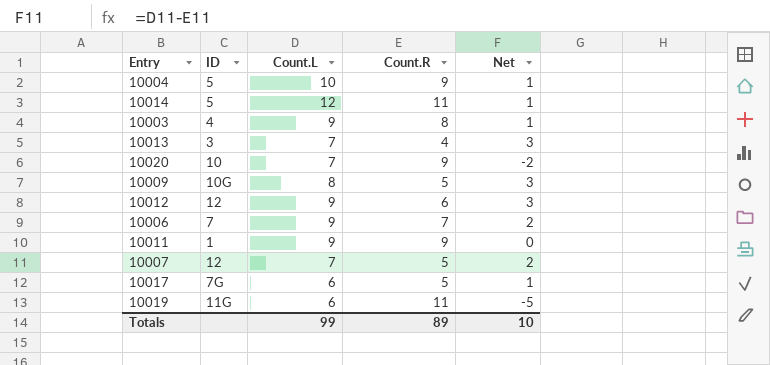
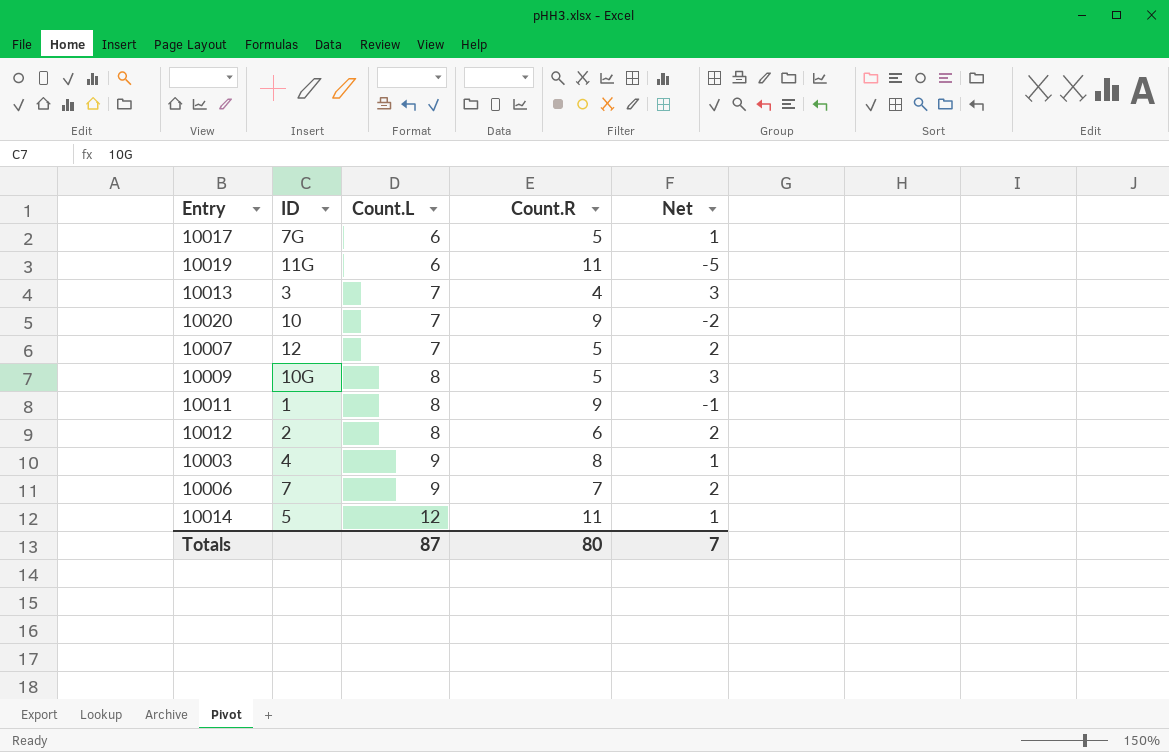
row order: none -> Count.L ascending
row 10004: 5 | 10 | 9 | 1 -> none
10011 | Count.L: 9 -> 8
10011 | Net: 0 -> -1
10012 | ID: 12 -> 2
10012 | Count.L: 9 -> 8
10012 | Net: 3 -> 2
Totals | Count.L: 99 -> 87
Totals | Count.R: 89 -> 80
Totals | Net: 10 -> 7

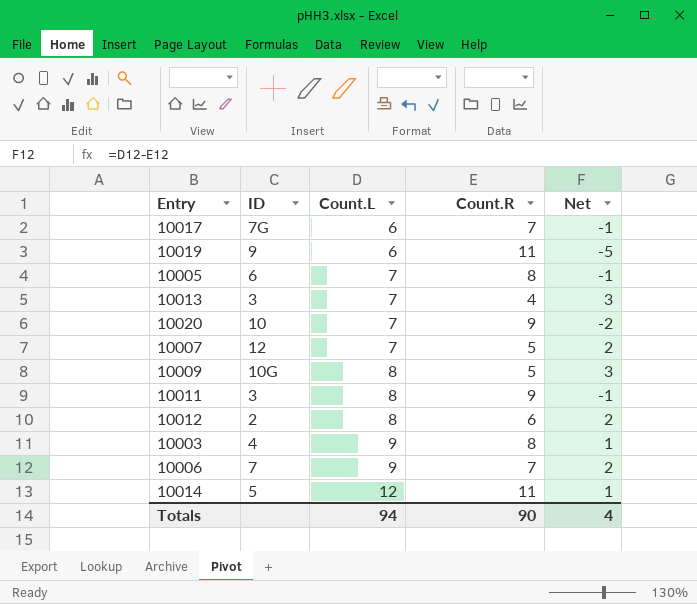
10017 | Count.R: 5 -> 7
10017 | Net: 1 -> -1
10019 | ID: 11G -> 9
row 10005: none -> 6 | 7 | 8 | -1
10011 | ID: 1 -> 3
Totals | Count.L: 87 -> 94
Totals | Count.R: 80 -> 90
Totals | Net: 7 -> 4

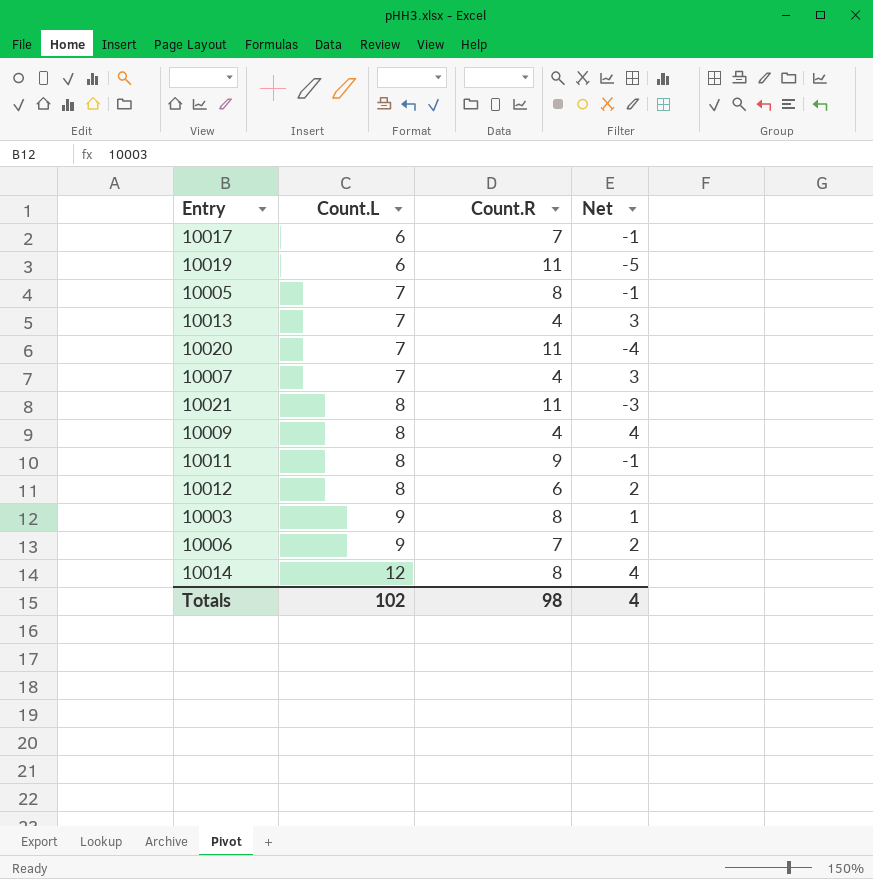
column ID | position: 2 -> none
10020 | Count.R: 9 -> 11
10020 | Net: -2 -> -4
10007 | Count.R: 5 -> 4
10007 | Net: 2 -> 3
row 10021: none -> 8 | 11 | -3
10009 | Count.R: 5 -> 4
10009 | Net: 3 -> 4
10014 | Count.R: 11 -> 8
10014 | Net: 1 -> 4
Totals | Count.L: 94 -> 102
Totals | Count.R: 90 -> 98

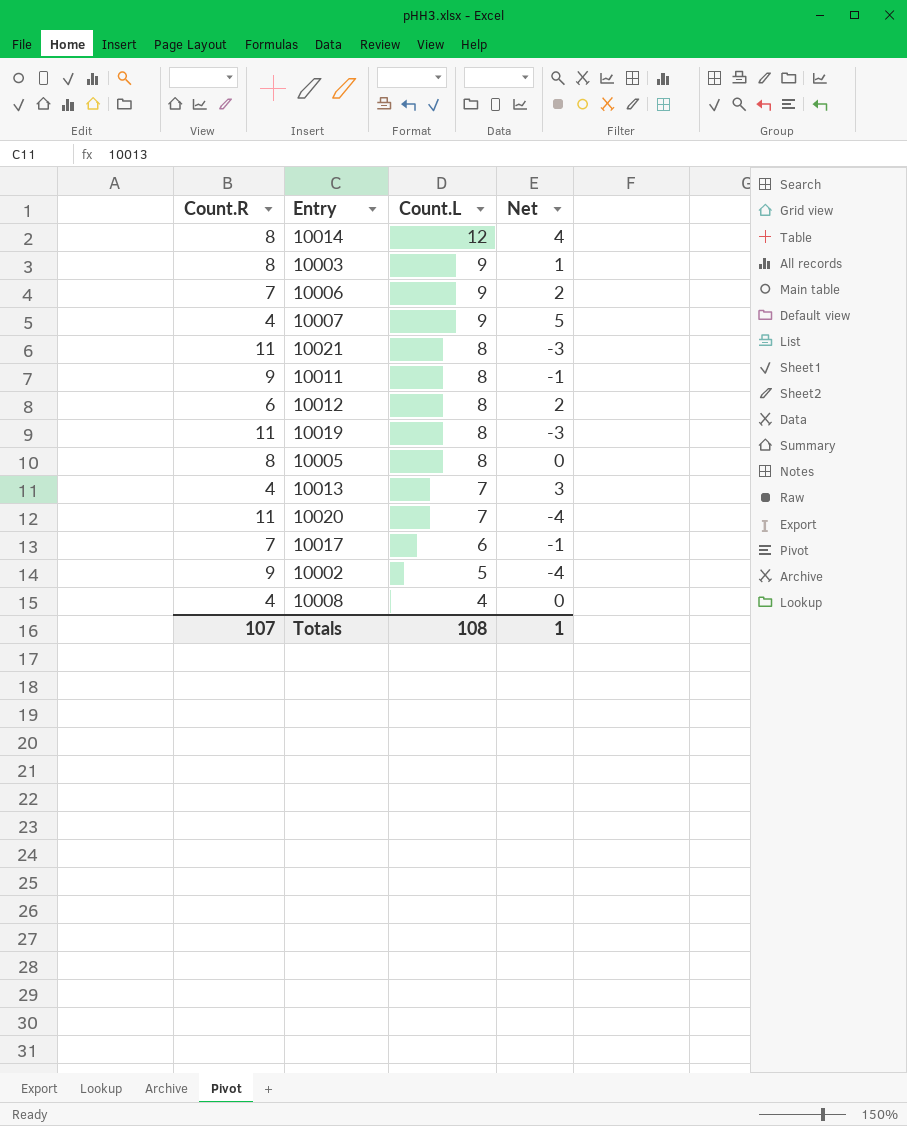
row order: Count.L ascending -> Count.L descending
column Count.R | position: 3 -> 1
row 10009: 8 | 4 | 4 -> none
10007 | Count.L: 7 -> 9
10007 | Net: 3 -> 5
10019 | Count.L: 6 -> 8
10019 | Net: -5 -> -3
10005 | Count.L: 7 -> 8
10005 | Net: -1 -> 0
row 10002: none -> 9 | 5 | -4
row 10008: none -> 4 | 4 | 0
Totals | Count.R: 98 -> 107
Totals | Count.L: 102 -> 108
Totals | Net: 4 -> 1

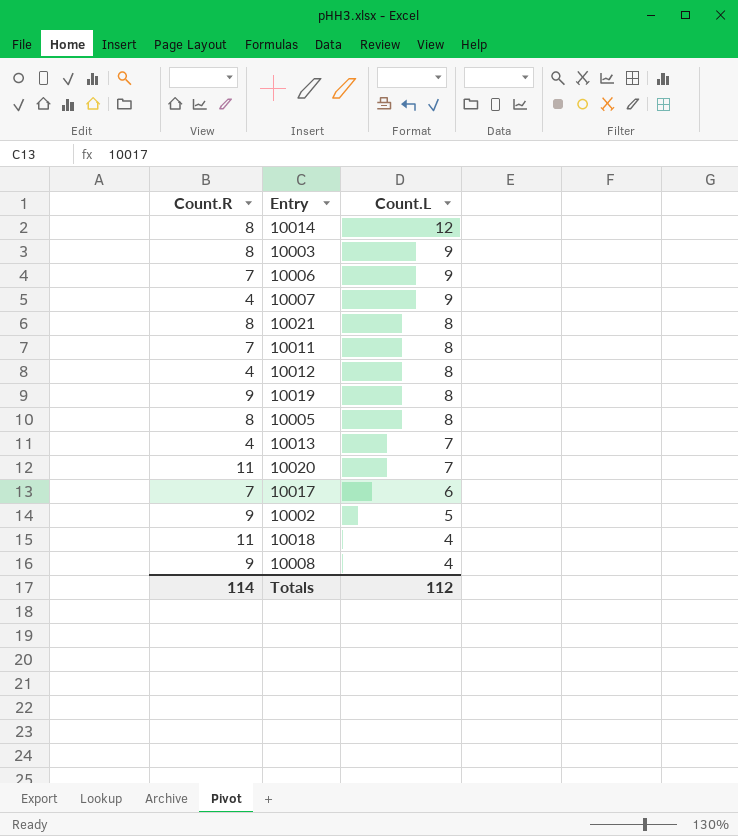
column Net | formula: [Count.L] - [Count.R] -> none
10021 | Count.R: 11 -> 8
10011 | Count.R: 9 -> 7
10012 | Count.R: 6 -> 4
10019 | Count.R: 11 -> 9
row 10018: none -> 11 | 4
10008 | Count.R: 4 -> 9
Totals | Count.R: 107 -> 114
Totals | Count.L: 108 -> 112

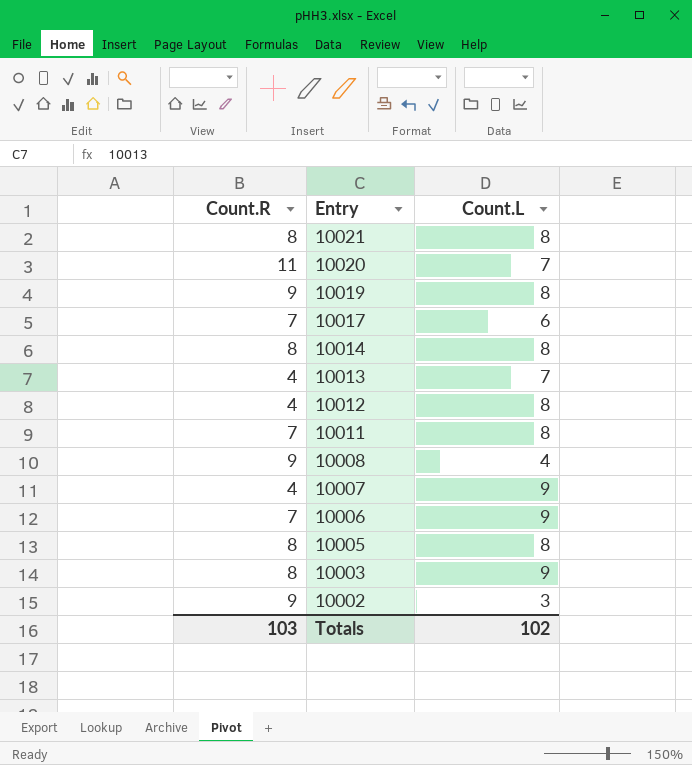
row order: Count.L descending -> Entry descending
row 10018: 11 | 4 -> none
10014 | Count.L: 12 -> 8
10002 | Count.L: 5 -> 3
Totals | Count.R: 114 -> 103
Totals | Count.L: 112 -> 102

